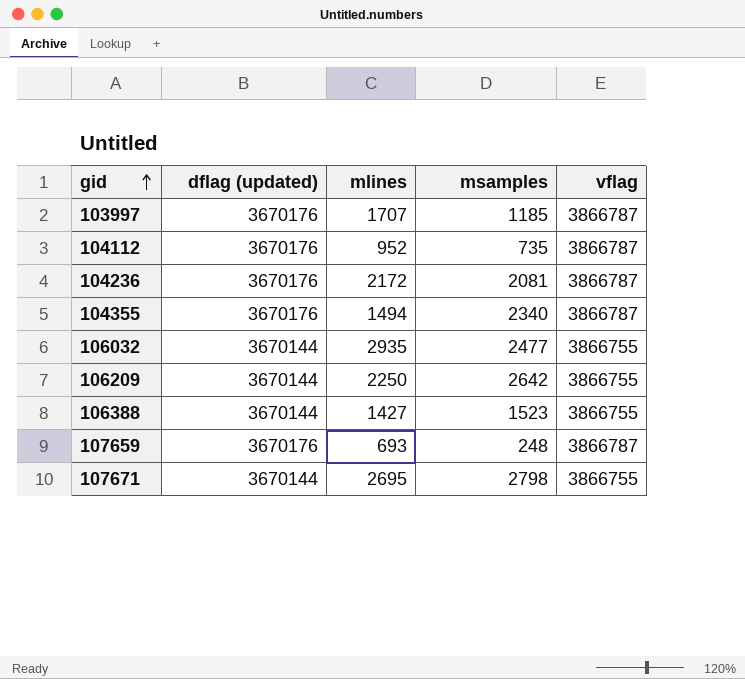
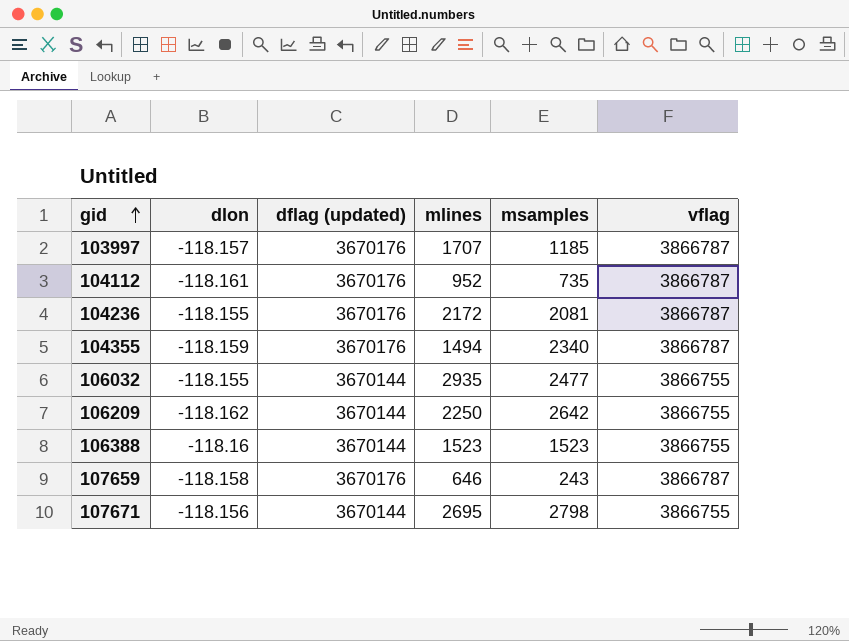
column dlon | position: none -> 2
106388 | mlines: 1427 -> 1523
107659 | mlines: 693 -> 646
107659 | msamples: 248 -> 243

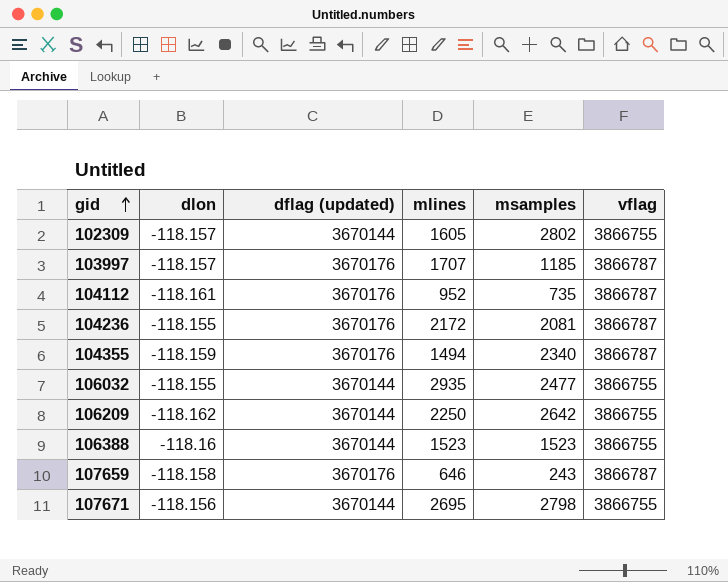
row 102309: none -> -118.157 | 3670144 | 1605 | 2802 | 3866755

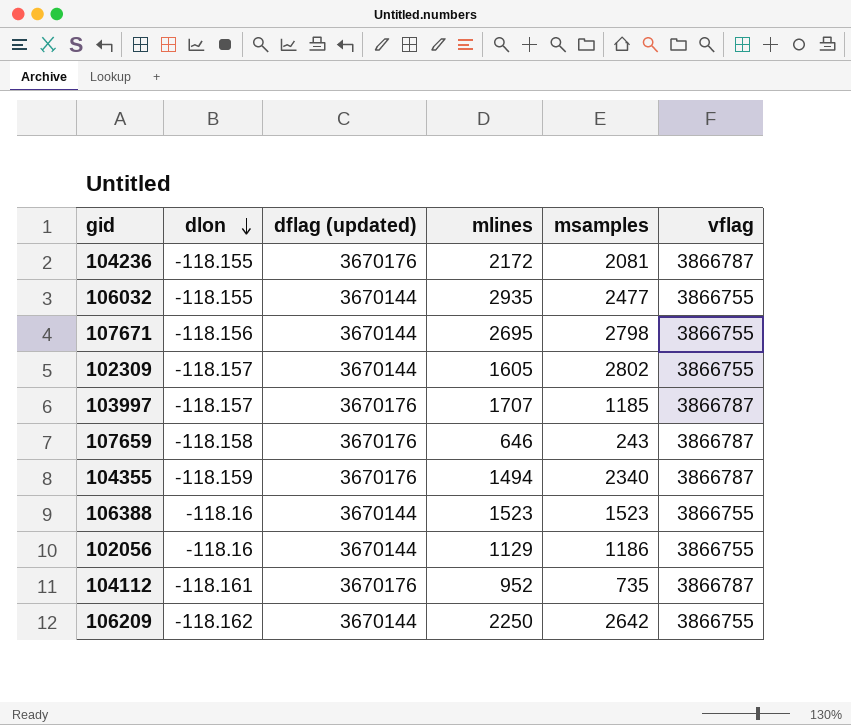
row order: gid ascending -> dlon descending
row 102056: none -> -118.16 | 3670144 | 1129 | 1186 | 3866755

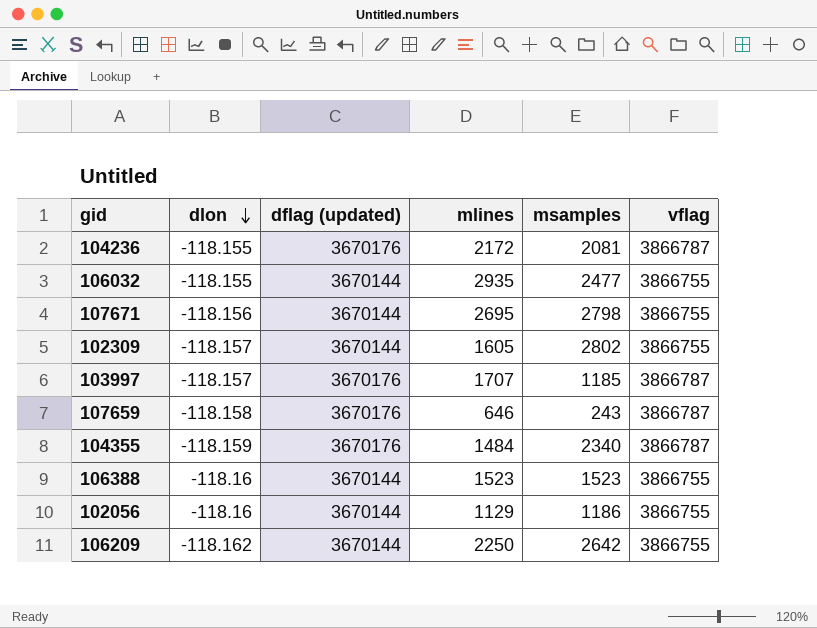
row 104112: -118.161 | 3670176 | 952 | 735 | 3866787 -> none
104355 | mlines: 1494 -> 1484

